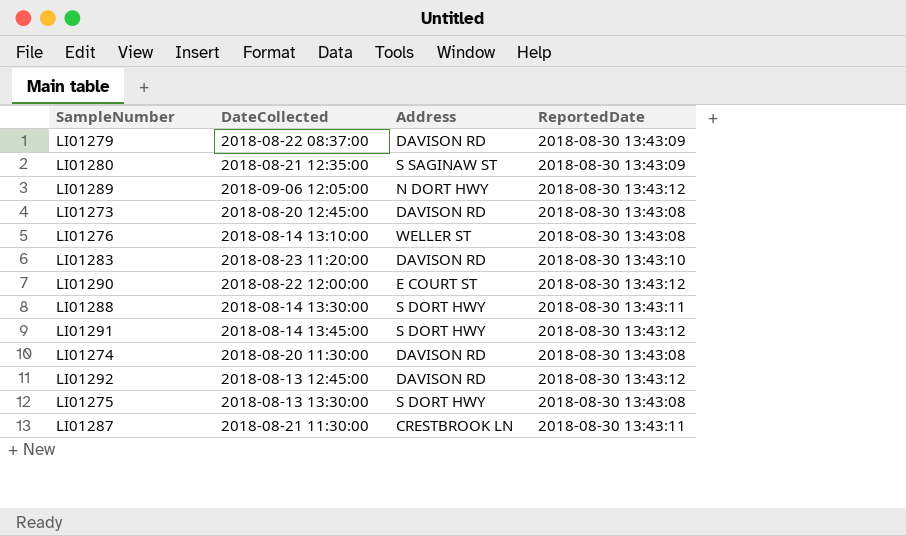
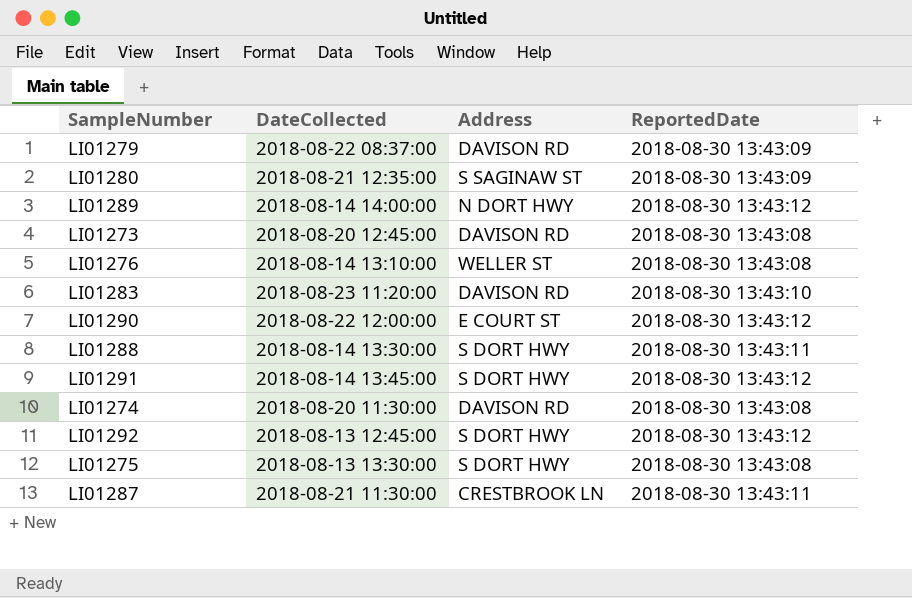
LI01289 | DateCollected: 2018-09-06 12:05:00 -> 2018-08-14 14:00:00
LI01292 | Address: DAVISON RD -> S DORT HWY

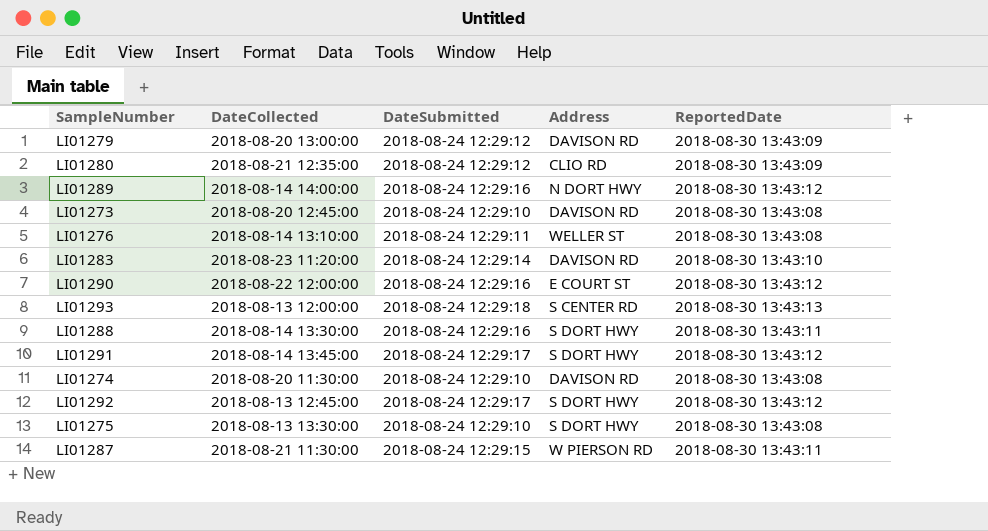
column DateSubmitted | position: none -> 3
LI01279 | DateCollected: 2018-08-22 08:37:00 -> 2018-08-20 13:00:00
LI01280 | Address: S SAGINAW ST -> CLIO RD
row LI01293: none -> 2018-08-13 12:00:00 | 2018-08-24 12:29:18 | S CENTER RD | 2018-08-30 13:43:13
LI01287 | Address: CRESTBROOK LN -> W PIERSON RD

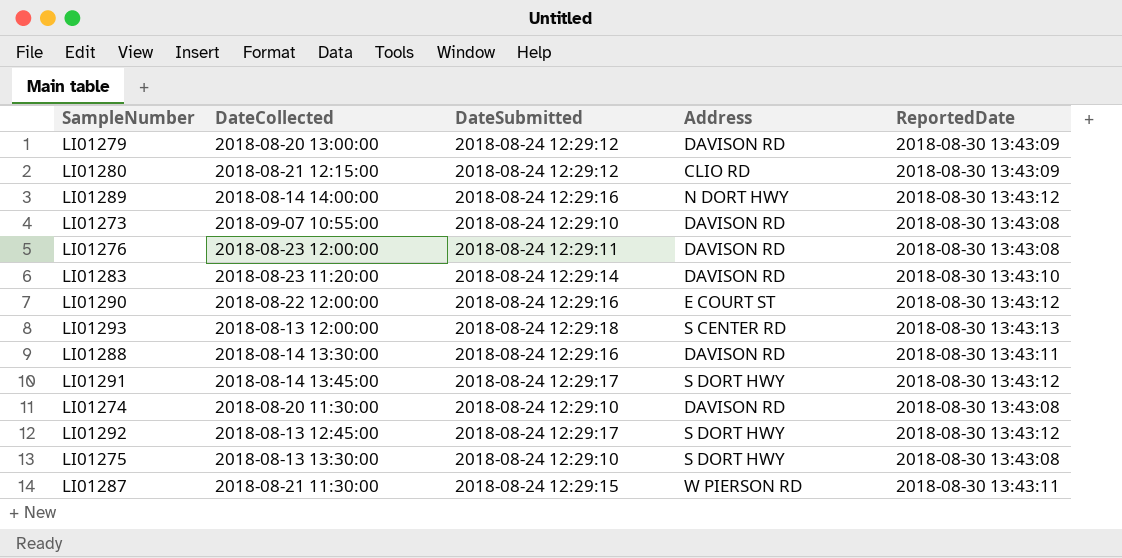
LI01280 | DateCollected: 2018-08-21 12:35:00 -> 2018-08-21 12:15:00
LI01273 | DateCollected: 2018-08-20 12:45:00 -> 2018-09-07 10:55:00
LI01276 | DateCollected: 2018-08-14 13:10:00 -> 2018-08-23 12:00:00
LI01276 | Address: WELLER ST -> DAVISON RD
LI01288 | Address: S DORT HWY -> DAVISON RD

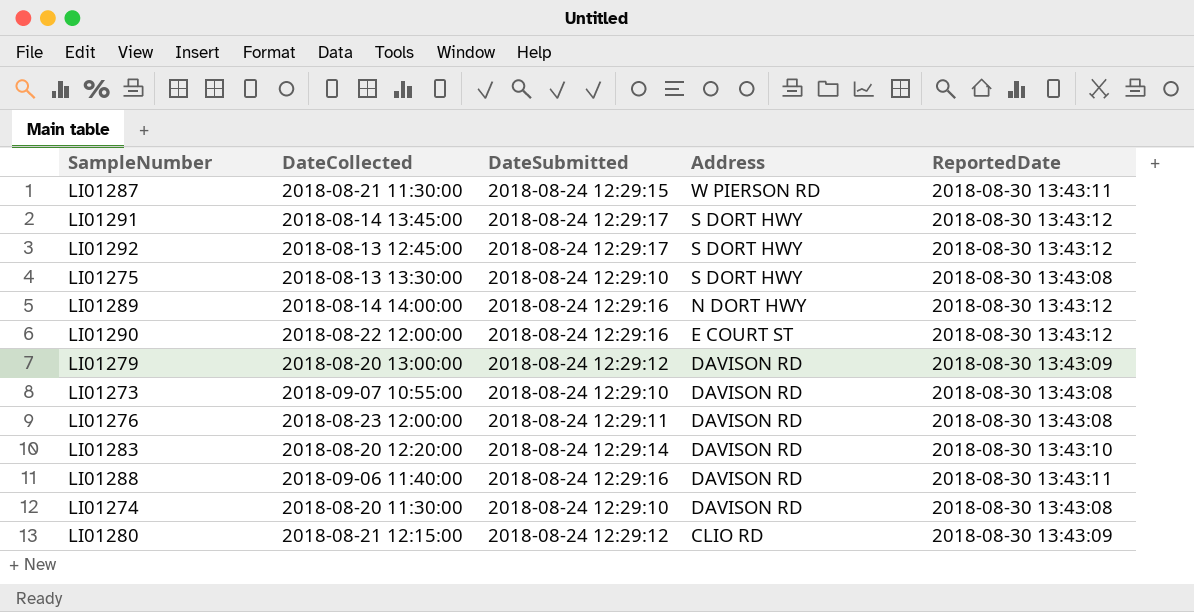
row order: none -> Address descending
row LI01293: 2018-08-13 12:00:00 | 2018-08-24 12:29:18 | S CENTER RD | 2018-08-30 13:43:13 -> none
LI01283 | DateCollected: 2018-08-23 11:20:00 -> 2018-08-20 12:20:00
LI01288 | DateCollected: 2018-08-14 13:30:00 -> 2018-09-06 11:40:00

